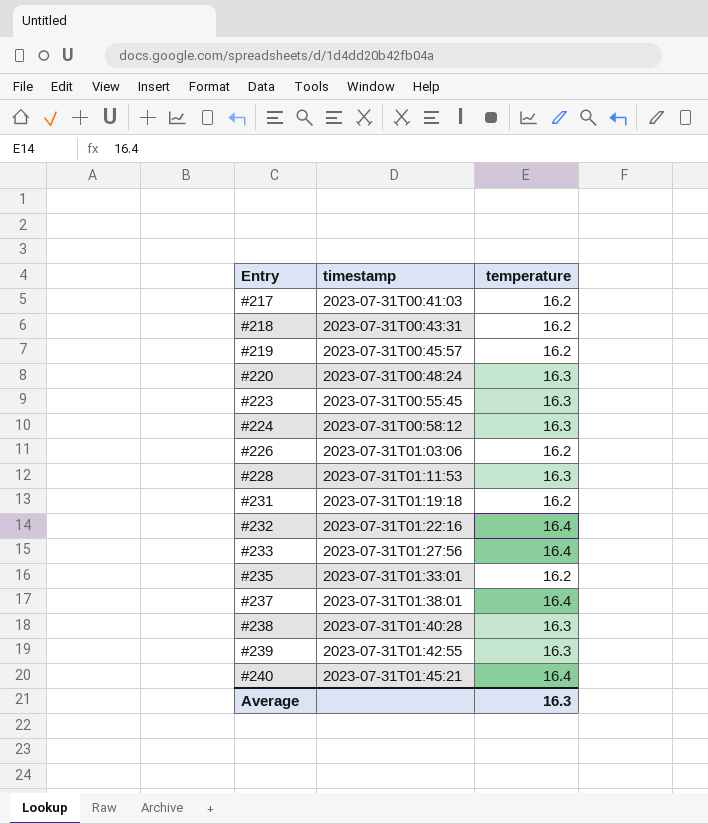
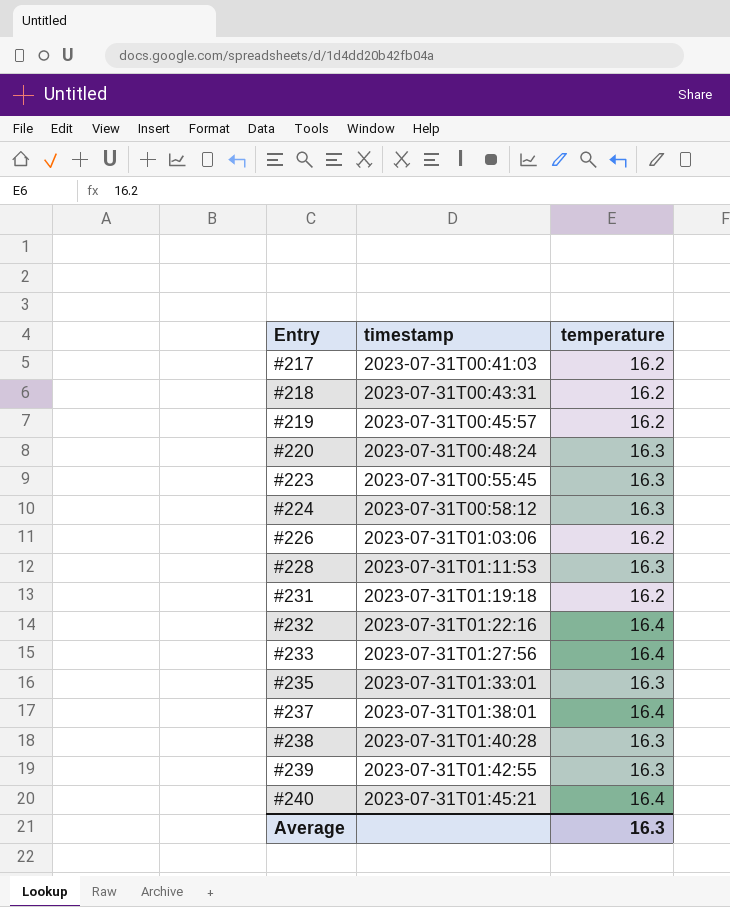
#235 | temperature: 16.2 -> 16.3

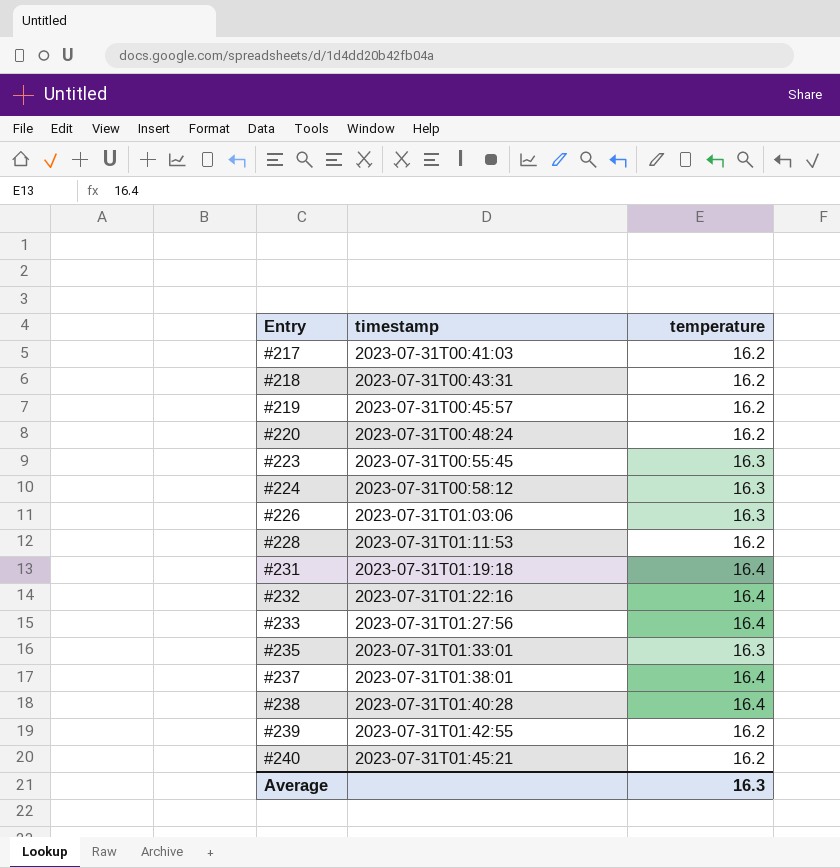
#220 | temperature: 16.3 -> 16.2
#226 | temperature: 16.2 -> 16.3
#228 | temperature: 16.3 -> 16.2
#231 | temperature: 16.2 -> 16.4
#238 | temperature: 16.3 -> 16.4
#239 | temperature: 16.3 -> 16.2
#240 | temperature: 16.4 -> 16.2

